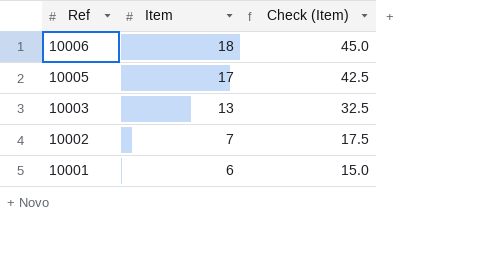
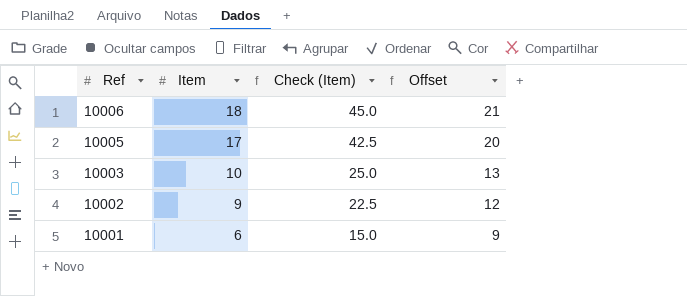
column Offset | formula: none -> [Item] + 3
10003 | Item: 13 -> 10
10003 | Check (Item): 32.5 -> 25.0
10002 | Item: 7 -> 9
10002 | Check (Item): 17.5 -> 22.5

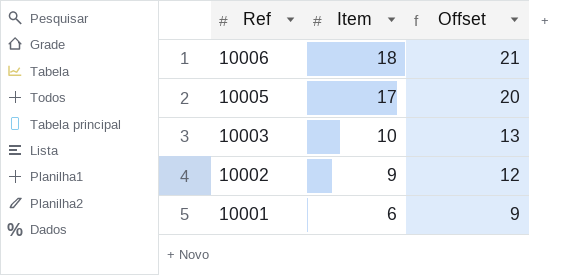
column Check (Item) | formula: [Item] * 2.5 -> none

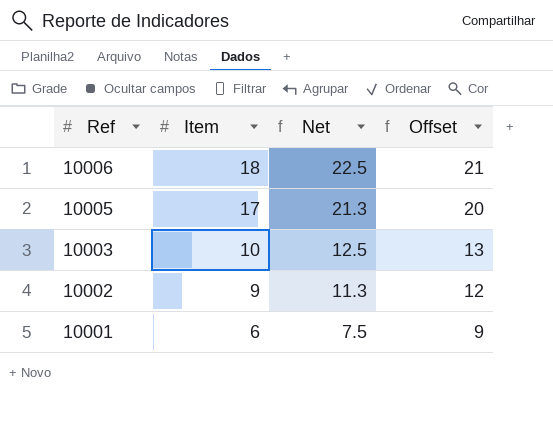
column Net | formula: none -> [Item] * 1.25

